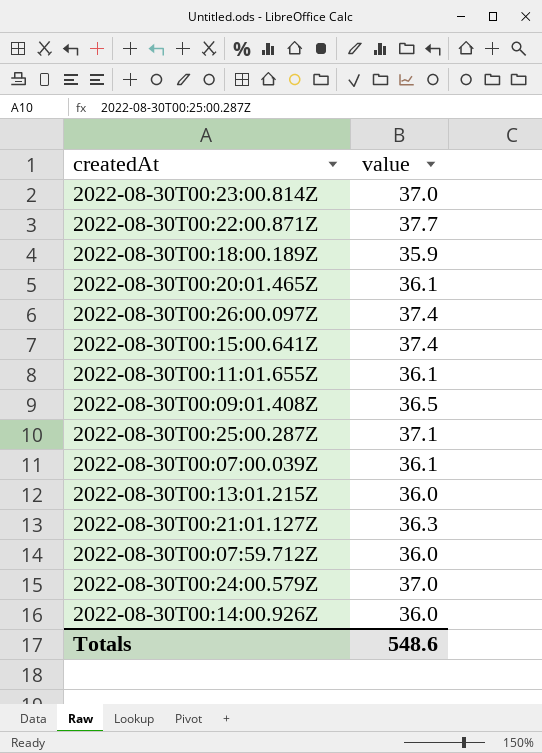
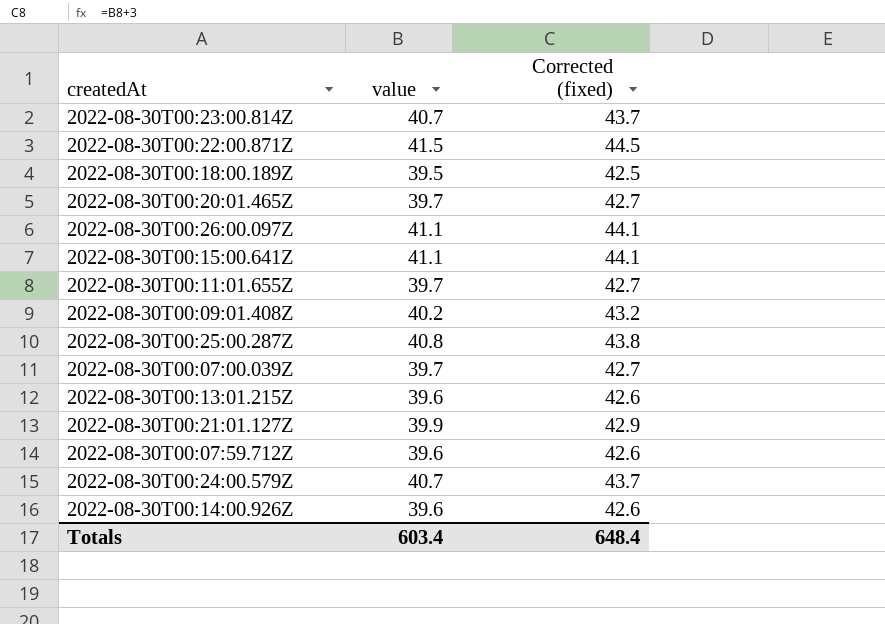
column Corrected (fixed) | formula: none -> [value] + 3
2022-08-30T00:23:00.814Z | value: 37.0 -> 40.7
2022-08-30T00:22:00.871Z | value: 37.7 -> 41.5
2022-08-30T00:18:00.189Z | value: 35.9 -> 39.5
2022-08-30T00:20:01.465Z | value: 36.1 -> 39.7
2022-08-30T00:26:00.097Z | value: 37.4 -> 41.1
2022-08-30T00:15:00.641Z | value: 37.4 -> 41.1
2022-08-30T00:11:01.655Z | value: 36.1 -> 39.7
2022-08-30T00:09:01.408Z | value: 36.5 -> 40.2
2022-08-30T00:25:00.287Z | value: 37.1 -> 40.8
2022-08-30T00:07:00.039Z | value: 36.1 -> 39.7
2022-08-30T00:13:01.215Z | value: 36.0 -> 39.6
2022-08-30T00:21:01.127Z | value: 36.3 -> 39.9
2022-08-30T00:07:59.712Z | value: 36.0 -> 39.6
2022-08-30T00:24:00.579Z | value: 37.0 -> 40.7
2022-08-30T00:14:00.926Z | value: 36.0 -> 39.6
Totals | value: 548.6 -> 603.4

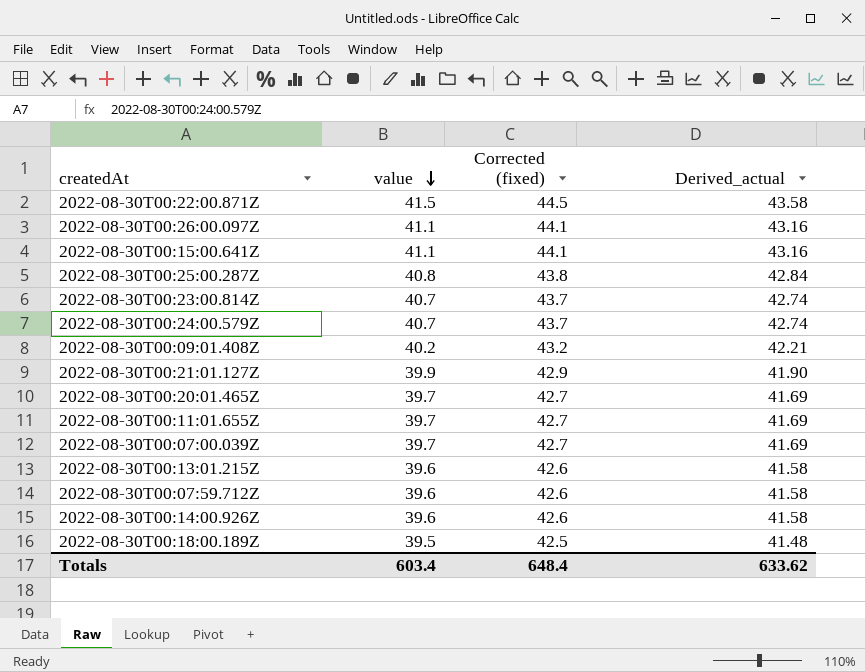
row order: none -> value descending
column Derived_actual | formula: none -> [value] * 1.05

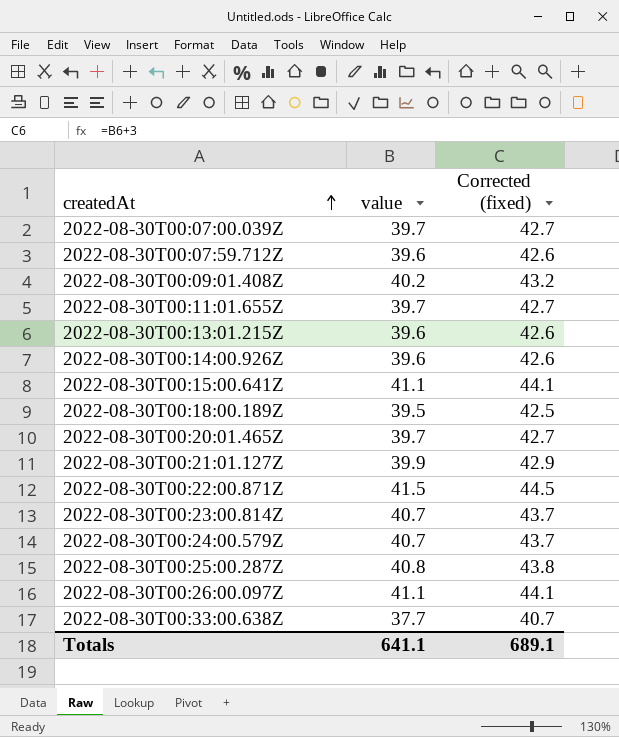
row order: value descending -> createdAt ascending
column Derived_actual | formula: [value] * 1.05 -> none
row 2022-08-30T00:33:00.638Z: none -> 37.7 | 40.7
Totals | value: 603.4 -> 641.1
Totals | Corrected (fixed): 648.4 -> 689.1

